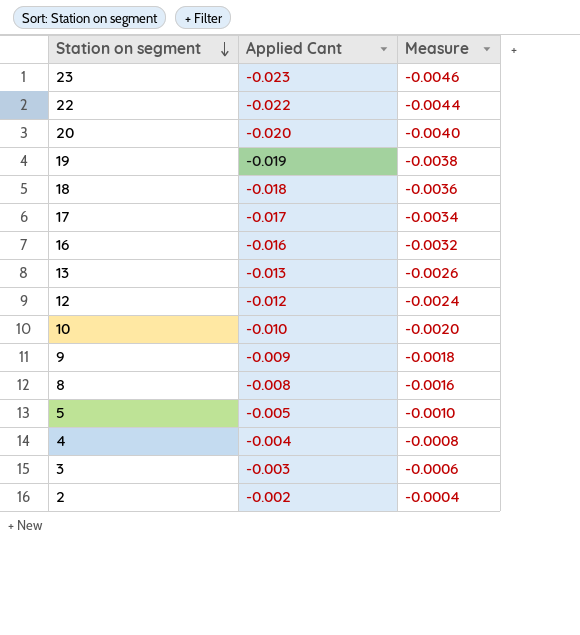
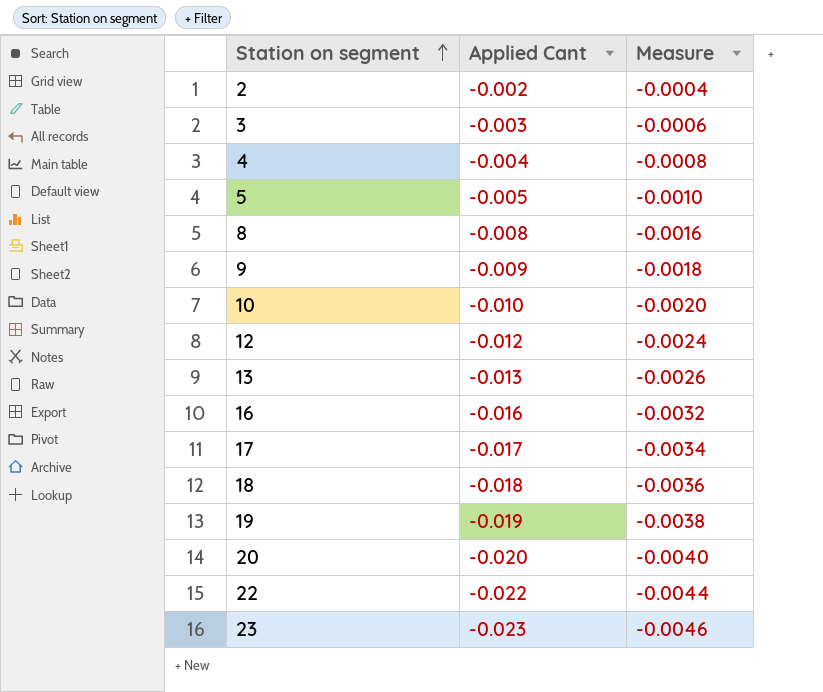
row order: Station on segment descending -> Station on segment ascending

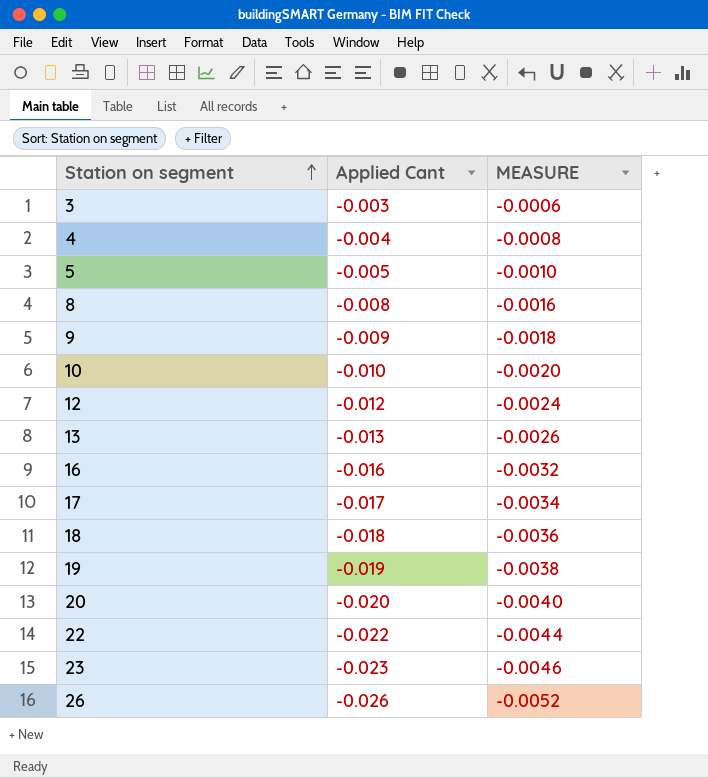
column name: Measure -> MEASURE
row 2: -0.002 | -0.0004 -> none
row 26: none -> -0.026 | -0.0052

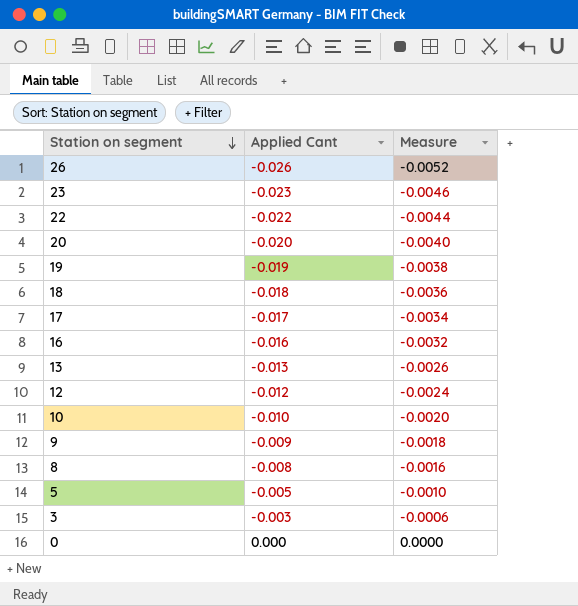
row order: Station on segment ascending -> Station on segment descending
column name: MEASURE -> Measure
row 4: -0.004 | -0.0008 -> none
row 0: none -> 0.000 | 0.0000

